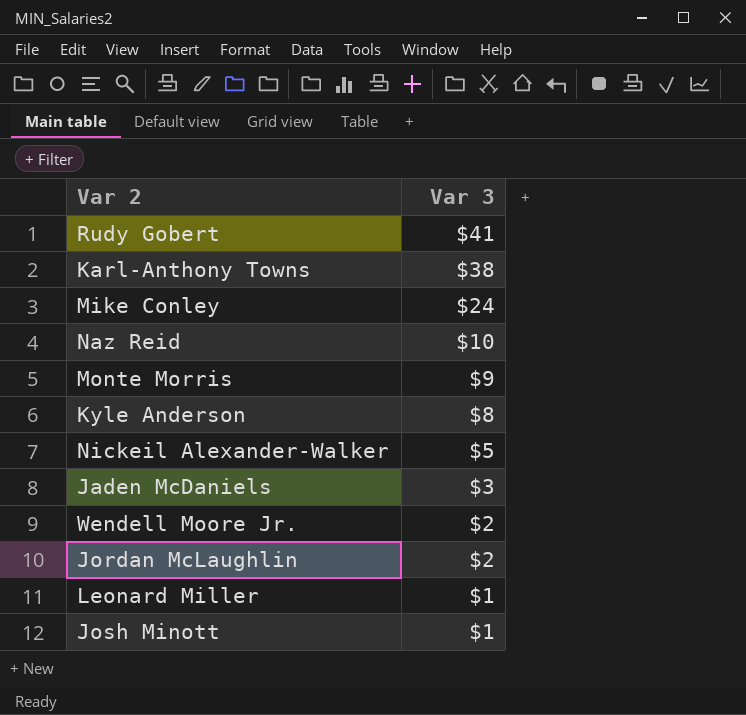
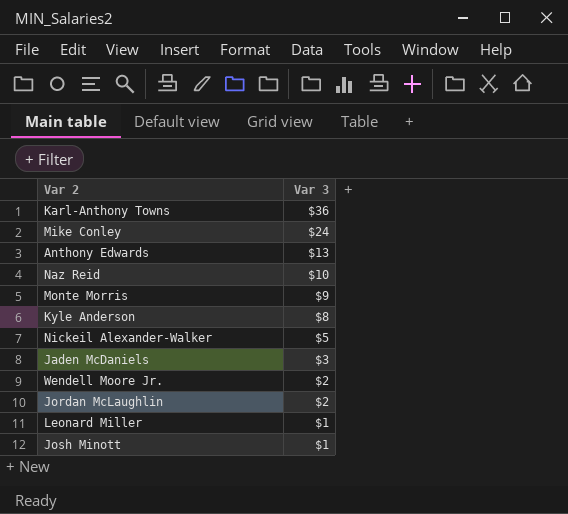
row Rudy Gobert: $41 -> none
Karl-Anthony Towns | Var 3: $38 -> $36
row Anthony Edwards: none -> $13

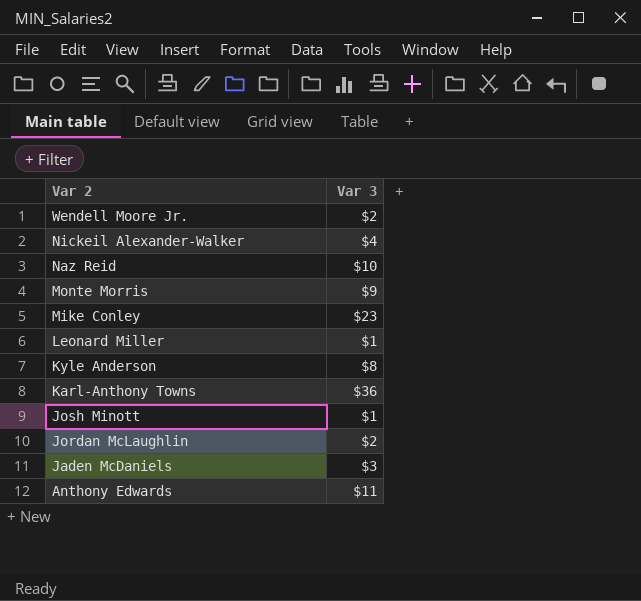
row order: Var 3 descending -> Var 2 descending
Nickeil Alexander-Walker | Var 3: $5 -> $4
Mike Conley | Var 3: $24 -> $23
Anthony Edwards | Var 3: $13 -> $11

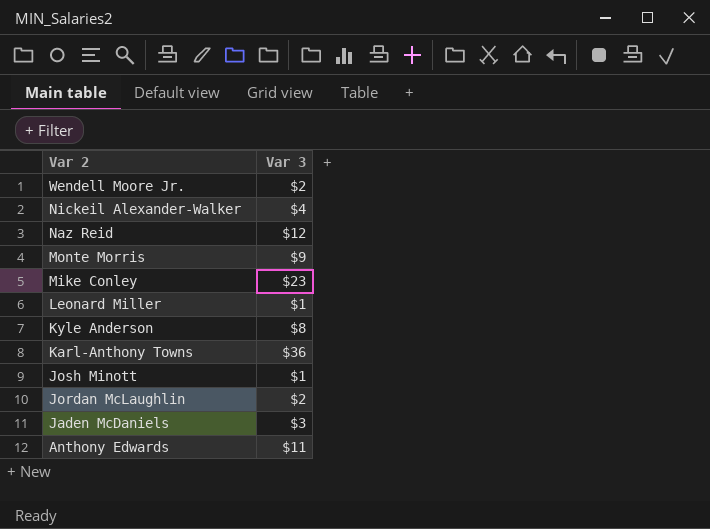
Naz Reid | Var 3: $10 -> $12

